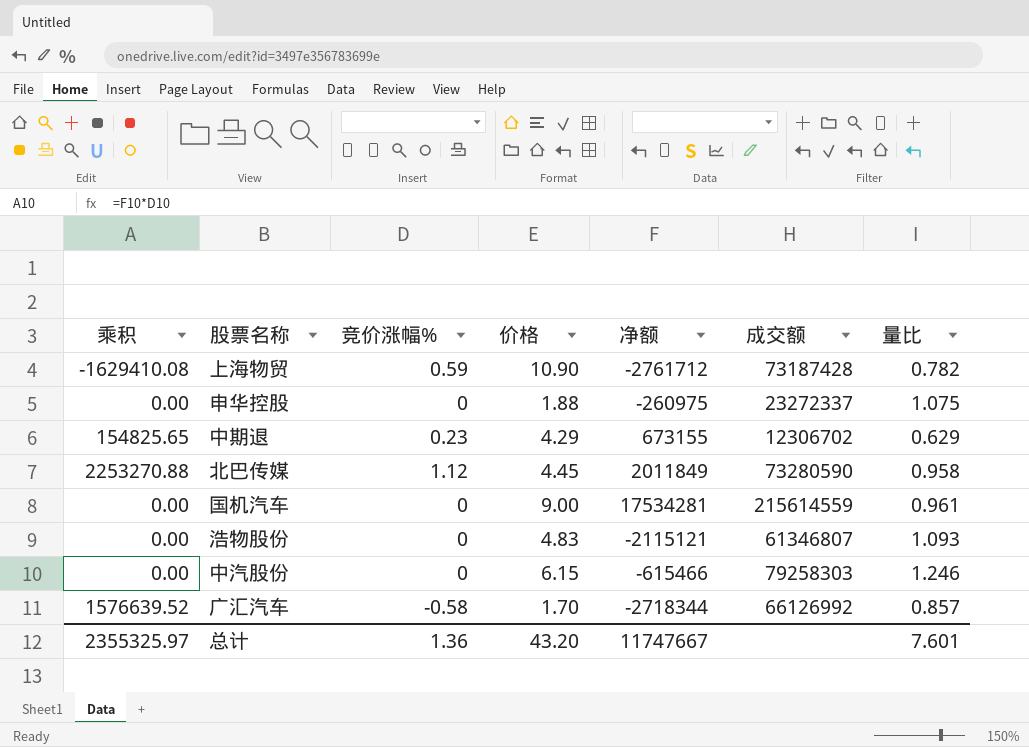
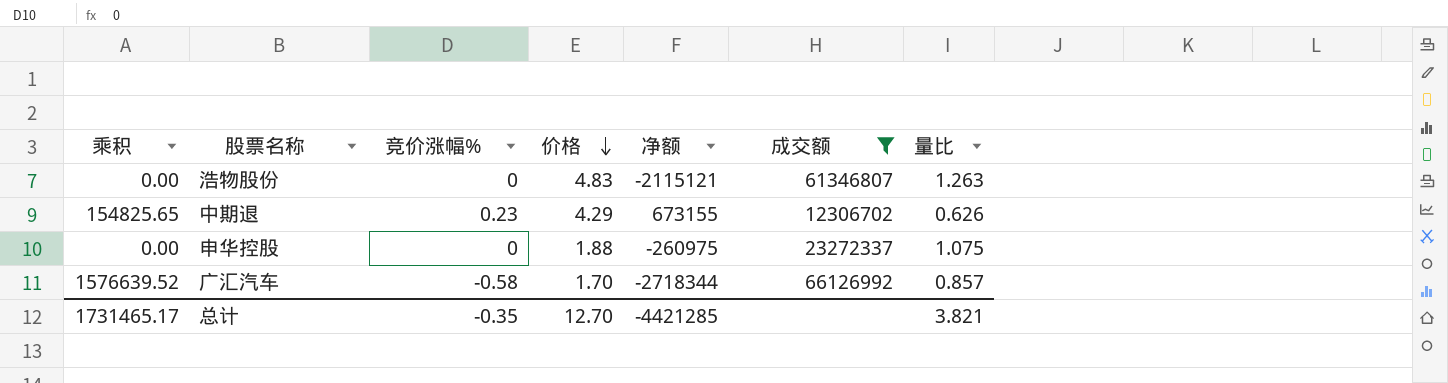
filter: none -> 成交额 <= 66126992
row order: none -> 价格 descending
浩物股份 | 量比: 1.093 -> 1.263
中期退 | 量比: 0.629 -> 0.626
总计 | 乘积: 2355325.97 -> 1731465.17
总计 | 竞价涨幅%: 1.36 -> -0.35
总计 | 价格: 43.20 -> 12.70
总计 | 净额: 11747667 -> -4421285
总计 | 量比: 7.601 -> 3.821

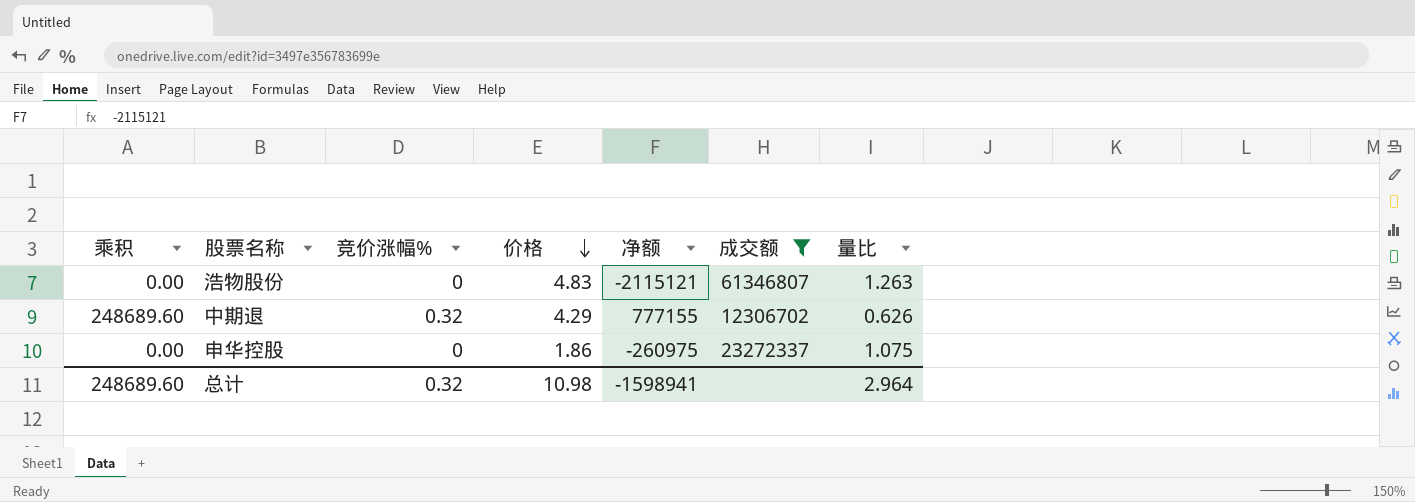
row 广汇汽车: 1576639.52 | -0.58 | 1.70 | -2718344 | 66126992 | 0.857 -> none
中期退 | 乘积: 154825.65 -> 248689.60
中期退 | 竞价涨幅%: 0.23 -> 0.32
中期退 | 净额: 673155 -> 777155
申华控股 | 价格: 1.88 -> 1.86
总计 | 乘积: 1731465.17 -> 248689.60
总计 | 竞价涨幅%: -0.35 -> 0.32
总计 | 价格: 12.70 -> 10.98
总计 | 净额: -4421285 -> -1598941
总计 | 量比: 3.821 -> 2.964

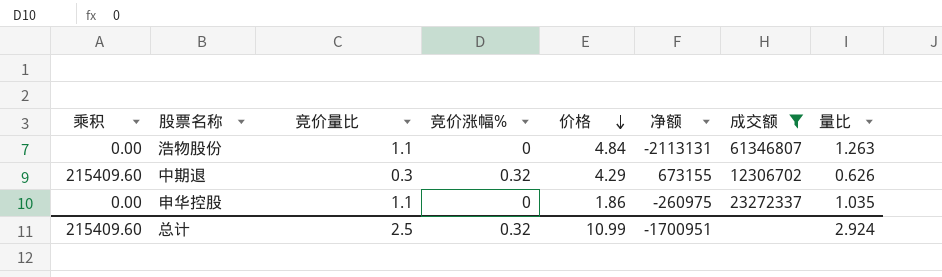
column 竞价量比 | position: none -> 3
浩物股份 | 价格: 4.83 -> 4.84
浩物股份 | 净额: -2115121 -> -2113131
中期退 | 乘积: 248689.60 -> 215409.60
中期退 | 净额: 777155 -> 673155
申华控股 | 量比: 1.075 -> 1.035
总计 | 乘积: 248689.60 -> 215409.60
总计 | 价格: 10.98 -> 10.99
总计 | 净额: -1598941 -> -1700951
总计 | 量比: 2.964 -> 2.924

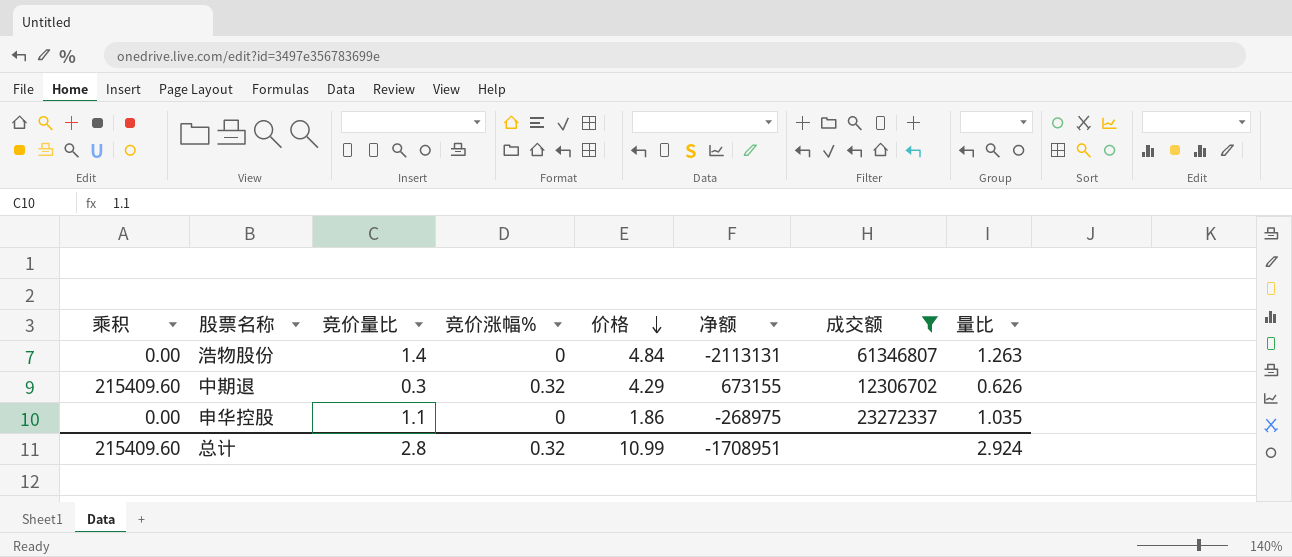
浩物股份 | 竞价量比: 1.1 -> 1.4
申华控股 | 净额: -260975 -> -268975
总计 | 竞价量比: 2.5 -> 2.8
总计 | 净额: -1700951 -> -1708951

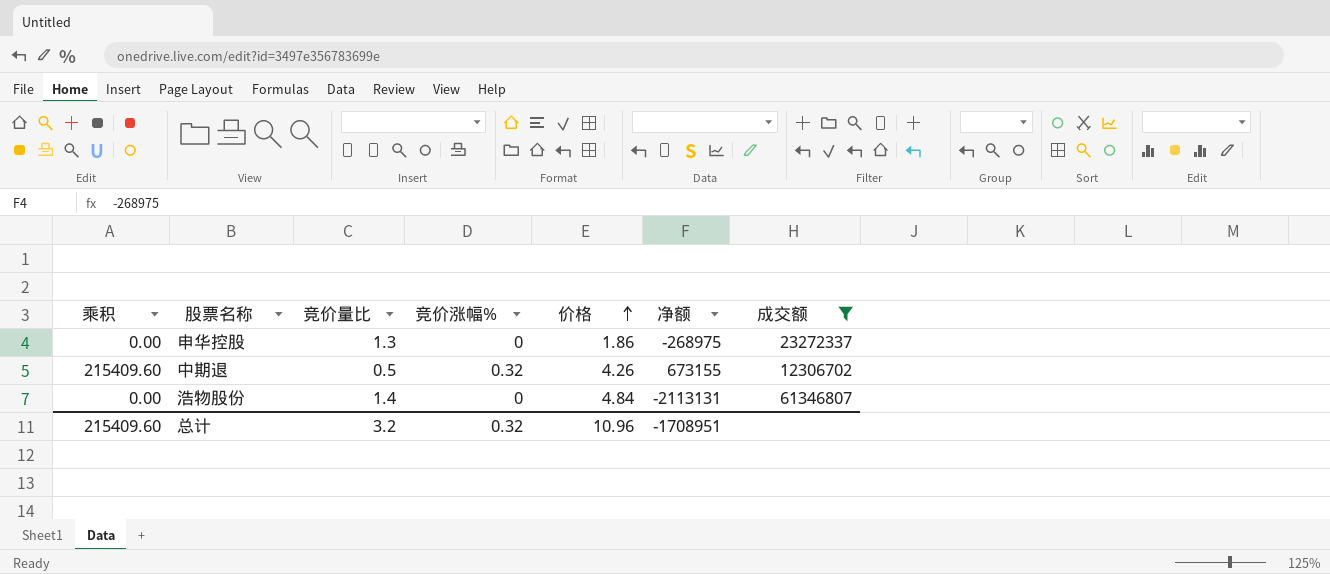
row order: 价格 descending -> 价格 ascending
column 量比 | position: 8 -> none
申华控股 | 竞价量比: 1.1 -> 1.3
中期退 | 竞价量比: 0.3 -> 0.5
中期退 | 价格: 4.29 -> 4.26
总计 | 竞价量比: 2.8 -> 3.2
总计 | 价格: 10.99 -> 10.96

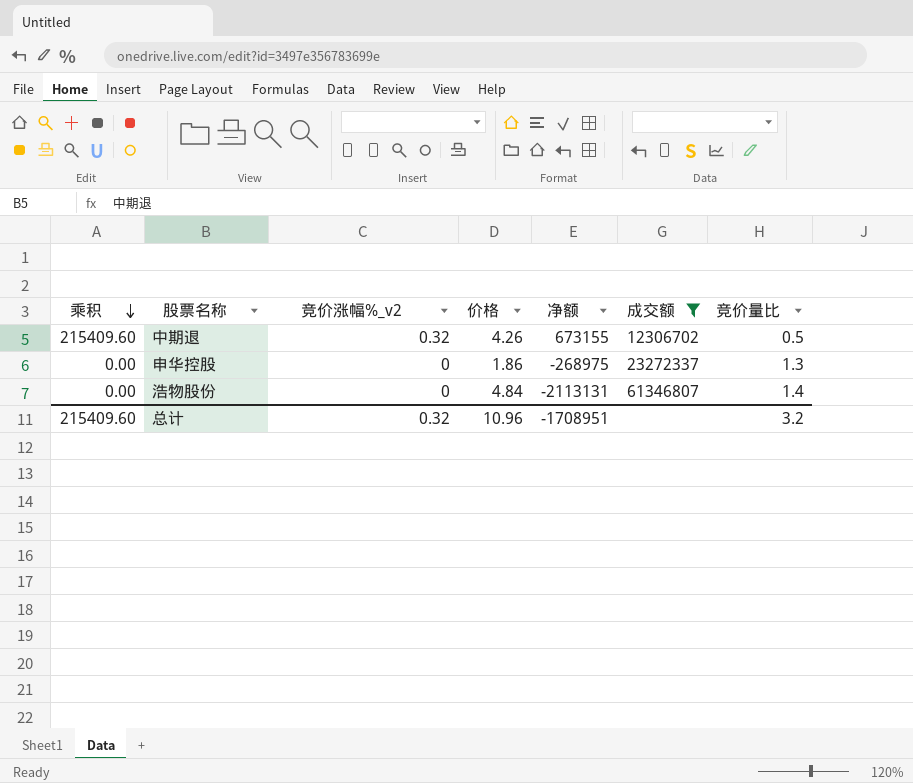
row order: 价格 ascending -> 乘积 descending
column name: 竞价涨幅% -> 竞价涨幅%_v2
column 竞价量比 | position: 3 -> 7

